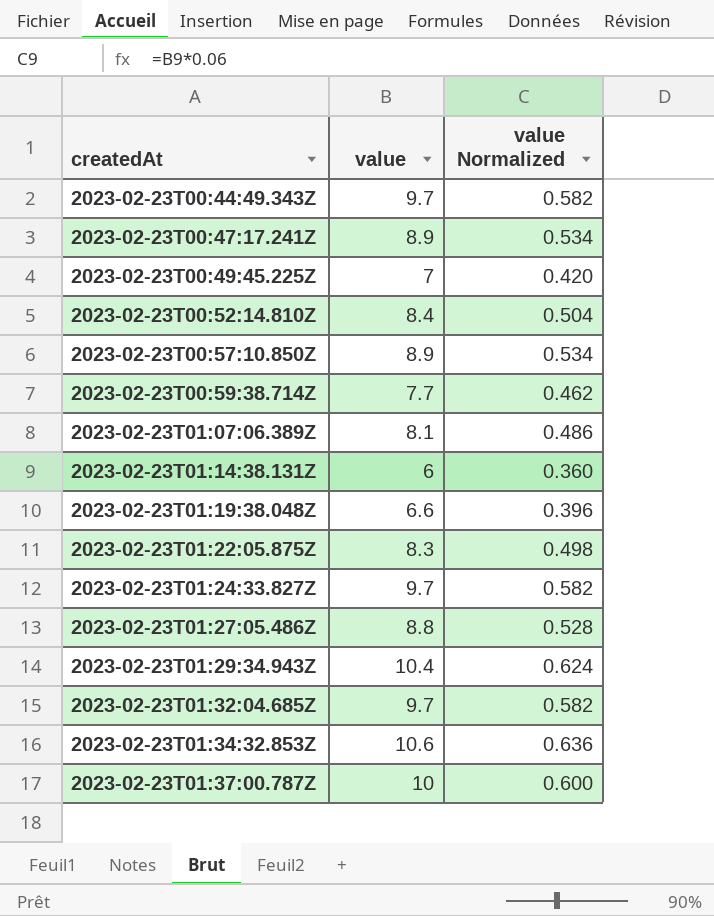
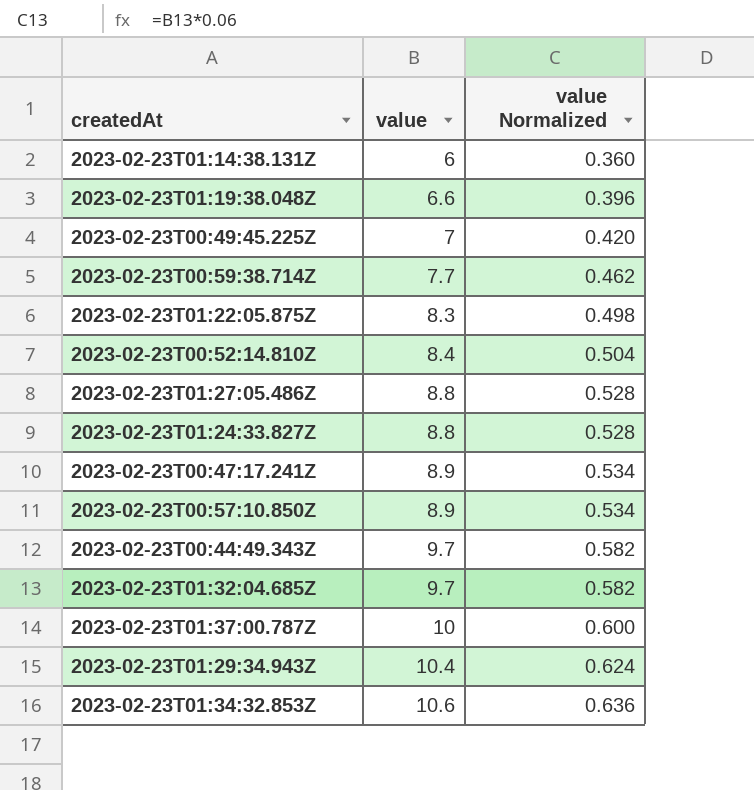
row order: createdAt ascending -> value ascending
row 2023-02-23T01:07:06.389Z: 8.1 | 0.486 -> none
2023-02-23T01:24:33.827Z | value: 9.7 -> 8.8
2023-02-23T01:24:33.827Z | value Normalized: 0.582 -> 0.528

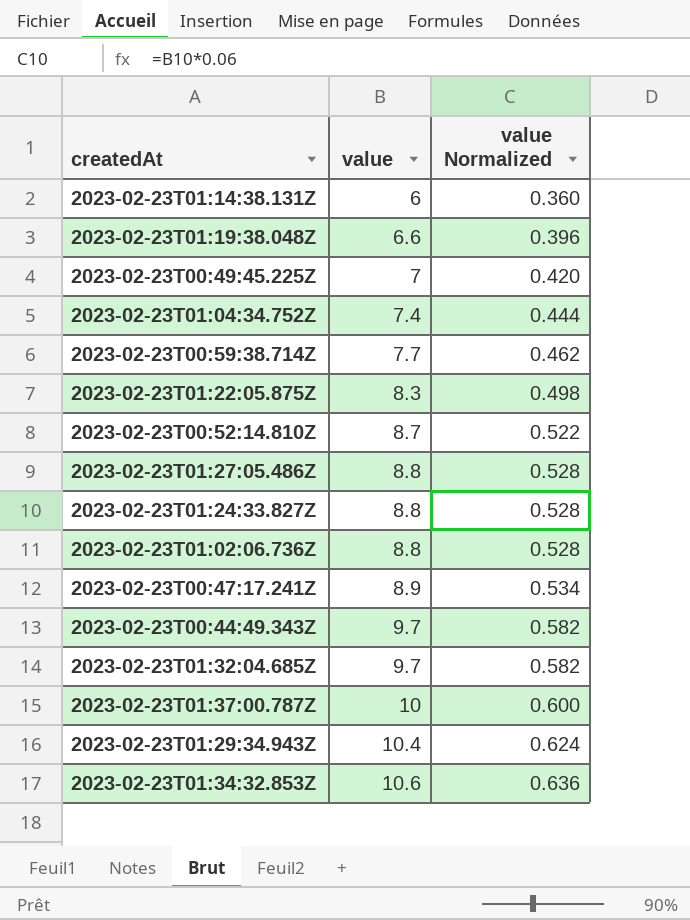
row 2023-02-23T00:57:10.850Z: 8.9 | 0.534 -> none
row 2023-02-23T01:04:34.752Z: none -> 7.4 | 0.444
2023-02-23T00:52:14.810Z | value: 8.4 -> 8.7
2023-02-23T00:52:14.810Z | value Normalized: 0.504 -> 0.522
row 2023-02-23T01:02:06.736Z: none -> 8.8 | 0.528

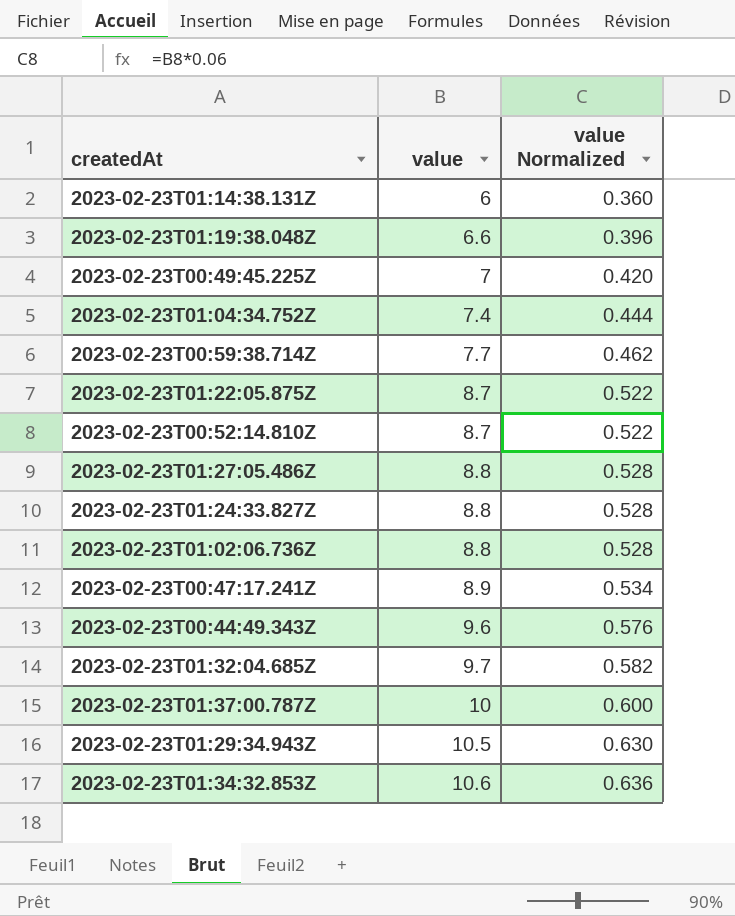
2023-02-23T01:22:05.875Z | value: 8.3 -> 8.7
2023-02-23T01:22:05.875Z | value Normalized: 0.498 -> 0.522
2023-02-23T00:44:49.343Z | value: 9.7 -> 9.6
2023-02-23T00:44:49.343Z | value Normalized: 0.582 -> 0.576
2023-02-23T01:29:34.943Z | value: 10.4 -> 10.5
2023-02-23T01:29:34.943Z | value Normalized: 0.624 -> 0.630

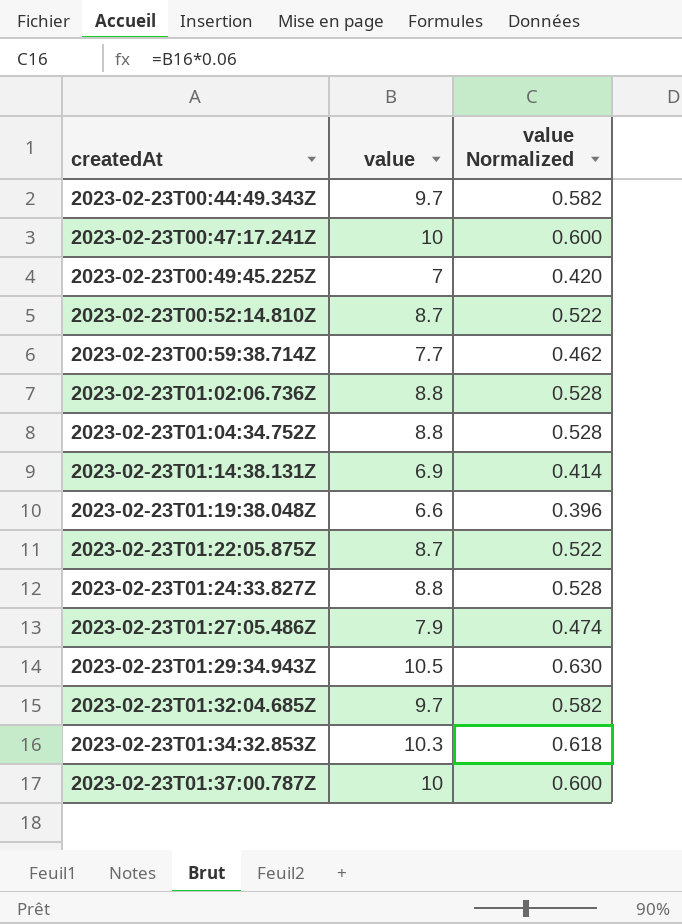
row order: value ascending -> createdAt ascending
2023-02-23T00:44:49.343Z | value: 9.6 -> 9.7
2023-02-23T00:44:49.343Z | value Normalized: 0.576 -> 0.582
2023-02-23T00:47:17.241Z | value: 8.9 -> 10
2023-02-23T00:47:17.241Z | value Normalized: 0.534 -> 0.600
2023-02-23T01:04:34.752Z | value: 7.4 -> 8.8
2023-02-23T01:04:34.752Z | value Normalized: 0.444 -> 0.528
2023-02-23T01:14:38.131Z | value: 6 -> 6.9
2023-02-23T01:14:38.131Z | value Normalized: 0.360 -> 0.414
2023-02-23T01:27:05.486Z | value: 8.8 -> 7.9
2023-02-23T01:27:05.486Z | value Normalized: 0.528 -> 0.474
2023-02-23T01:34:32.853Z | value: 10.6 -> 10.3
2023-02-23T01:34:32.853Z | value Normalized: 0.636 -> 0.618

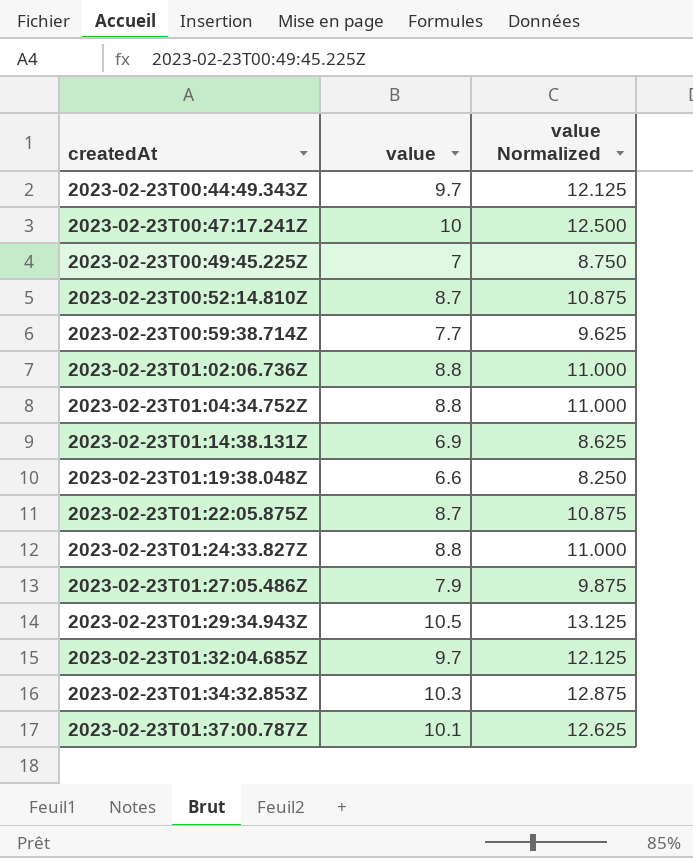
column value Normalized | formula: [value] * 0.06 -> [value] * 1.25
2023-02-23T01:37:00.787Z | value: 10 -> 10.1

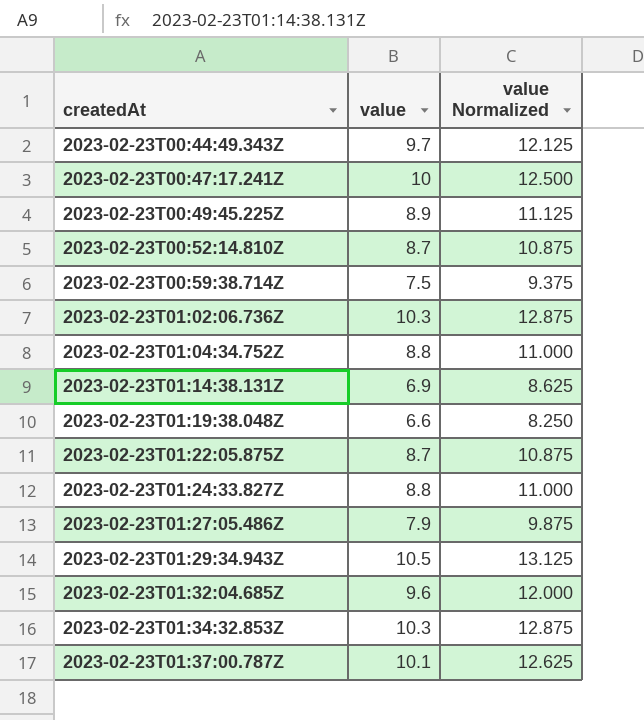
2023-02-23T00:49:45.225Z | value: 7 -> 8.9
2023-02-23T00:49:45.225Z | value Normalized: 8.750 -> 11.125
2023-02-23T00:59:38.714Z | value: 7.7 -> 7.5
2023-02-23T00:59:38.714Z | value Normalized: 9.625 -> 9.375
2023-02-23T01:02:06.736Z | value: 8.8 -> 10.3
2023-02-23T01:02:06.736Z | value Normalized: 11.000 -> 12.875
2023-02-23T01:32:04.685Z | value: 9.7 -> 9.6
2023-02-23T01:32:04.685Z | value Normalized: 12.125 -> 12.000

